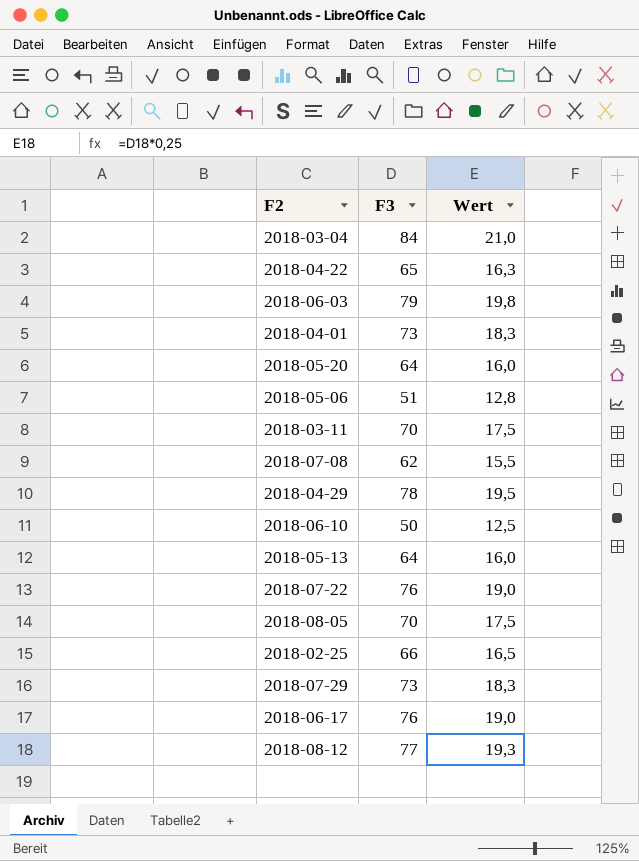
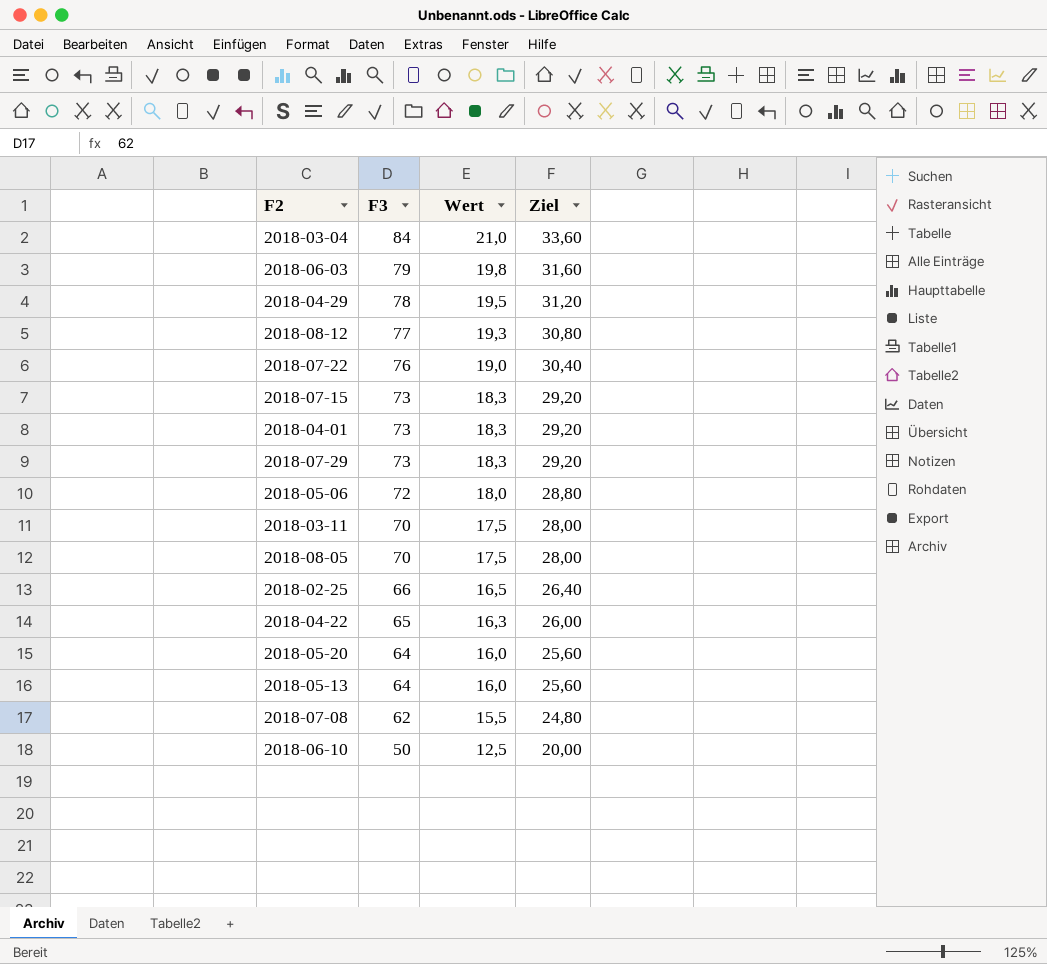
row order: none -> F3 descending
column Ziel | formula: none -> [F3] * 0,4
row 2018-06-17: 76 | 19,0 -> none
row 2018-07-15: none -> 73 | 18,3 | 29,20
2018-05-06 | F3: 51 -> 72
2018-05-06 | Wert: 12,8 -> 18,0

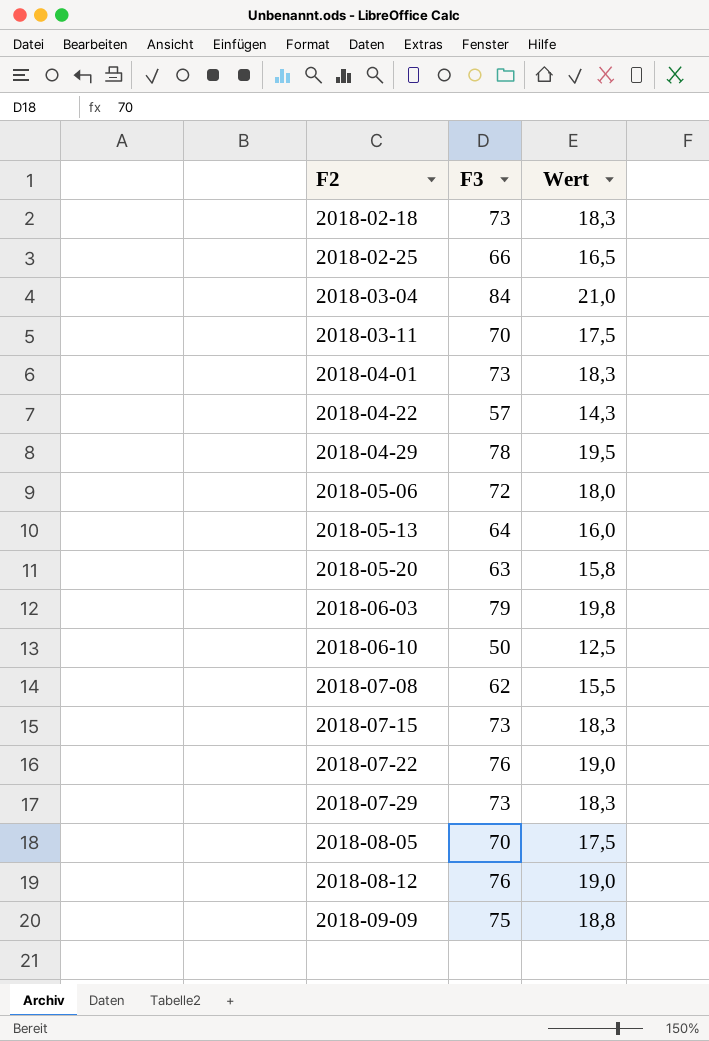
row order: F3 descending -> F2 ascending
column Ziel | formula: [F3] * 0,4 -> none
row 2018-02-18: none -> 73 | 18,3
2018-04-22 | F3: 65 -> 57
2018-04-22 | Wert: 16,3 -> 14,3
2018-05-20 | F3: 64 -> 63
2018-05-20 | Wert: 16,0 -> 15,8
2018-08-12 | F3: 77 -> 76
2018-08-12 | Wert: 19,3 -> 19,0
row 2018-09-09: none -> 75 | 18,8

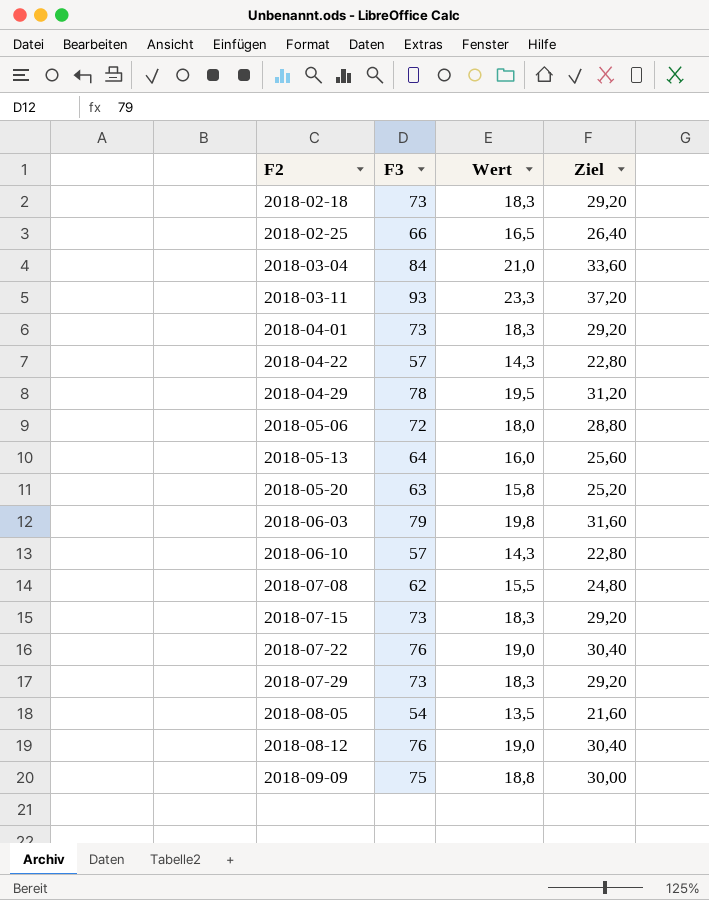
column Ziel | formula: none -> [F3] * 0,4
2018-03-11 | F3: 70 -> 93
2018-03-11 | Wert: 17,5 -> 23,3
2018-06-10 | F3: 50 -> 57
2018-06-10 | Wert: 12,5 -> 14,3
2018-08-05 | F3: 70 -> 54
2018-08-05 | Wert: 17,5 -> 13,5

